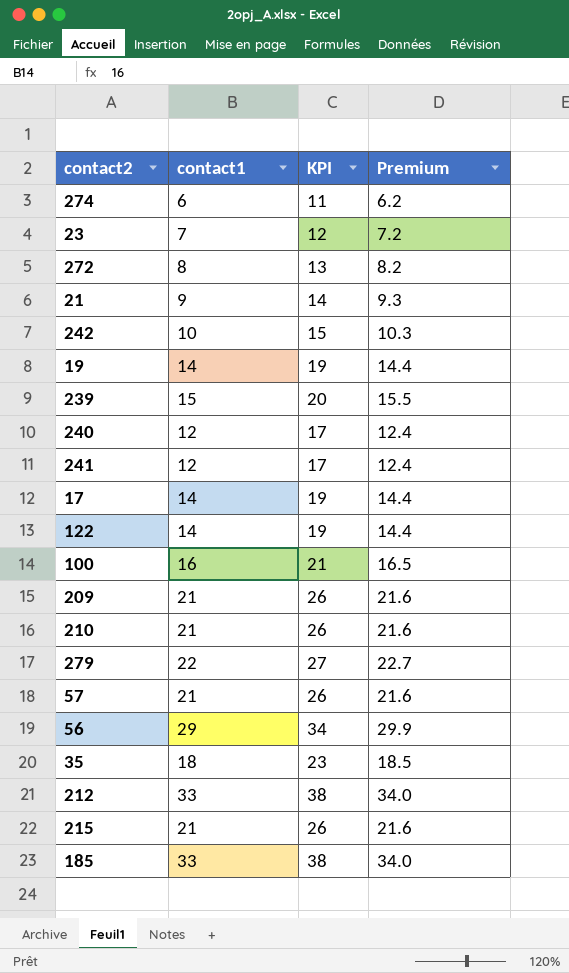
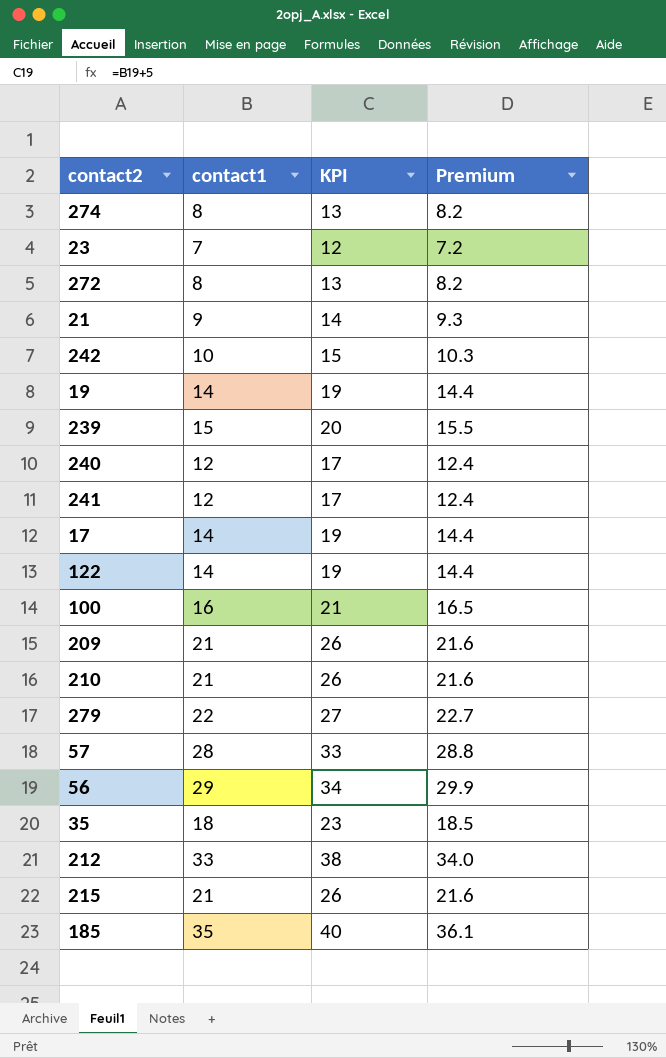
274 | contact1: 6 -> 8
274 | KPI: 11 -> 13
274 | Premium: 6.2 -> 8.2
57 | contact1: 21 -> 28
57 | KPI: 26 -> 33
57 | Premium: 21.6 -> 28.8
185 | contact1: 33 -> 35
185 | KPI: 38 -> 40
185 | Premium: 34.0 -> 36.1

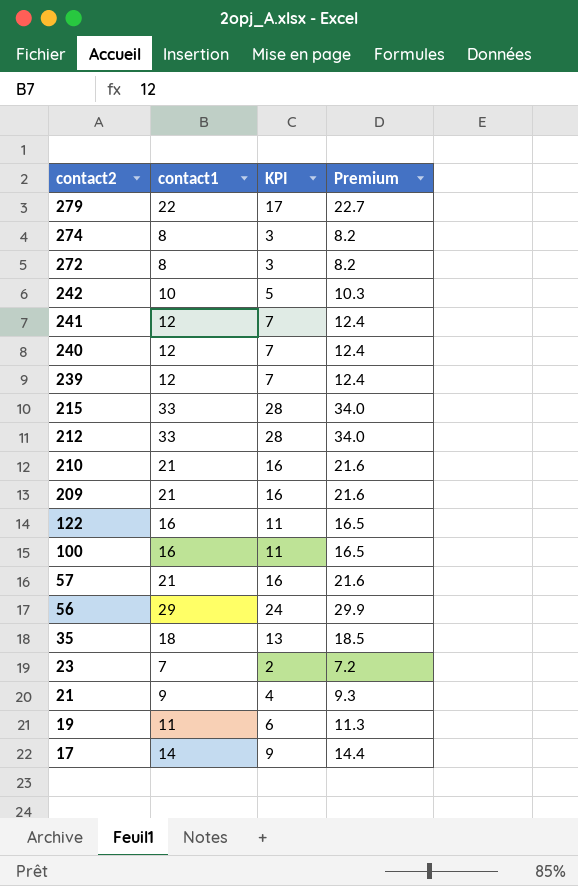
row order: none -> contact2 descending
column KPI | formula: [contact1] + 5 -> [contact1] - 5
row 185: 35 | 40 | 36.1 -> none
239 | contact1: 15 -> 12
239 | Premium: 15.5 -> 12.4
215 | contact1: 21 -> 33
215 | Premium: 21.6 -> 34.0
122 | contact1: 14 -> 16
122 | Premium: 14.4 -> 16.5
57 | contact1: 28 -> 21
57 | Premium: 28.8 -> 21.6
19 | contact1: 14 -> 11
19 | Premium: 14.4 -> 11.3

